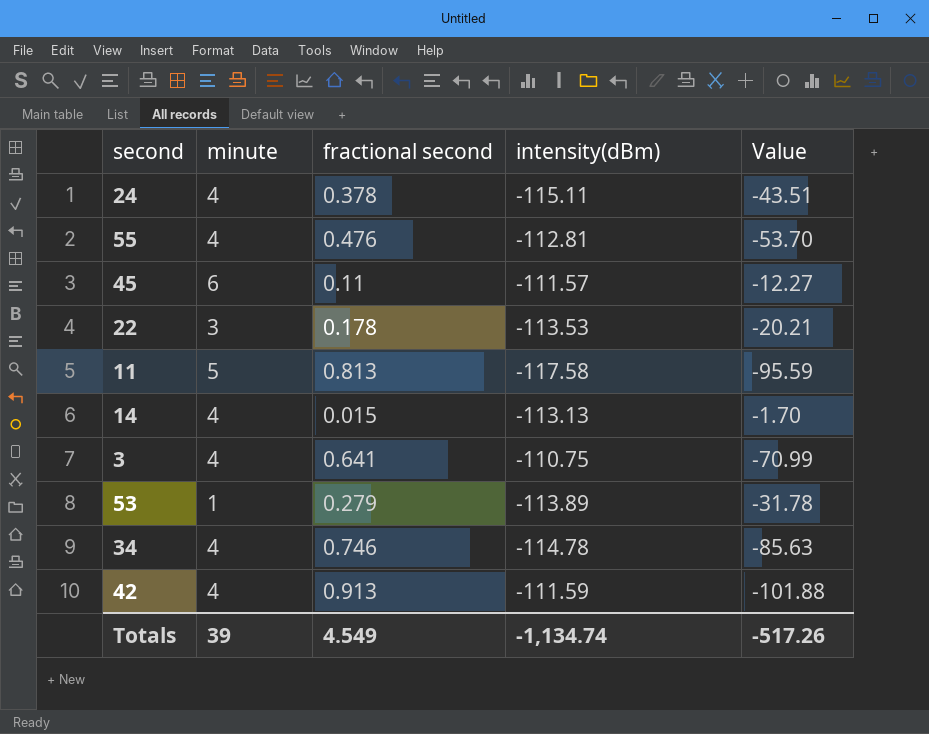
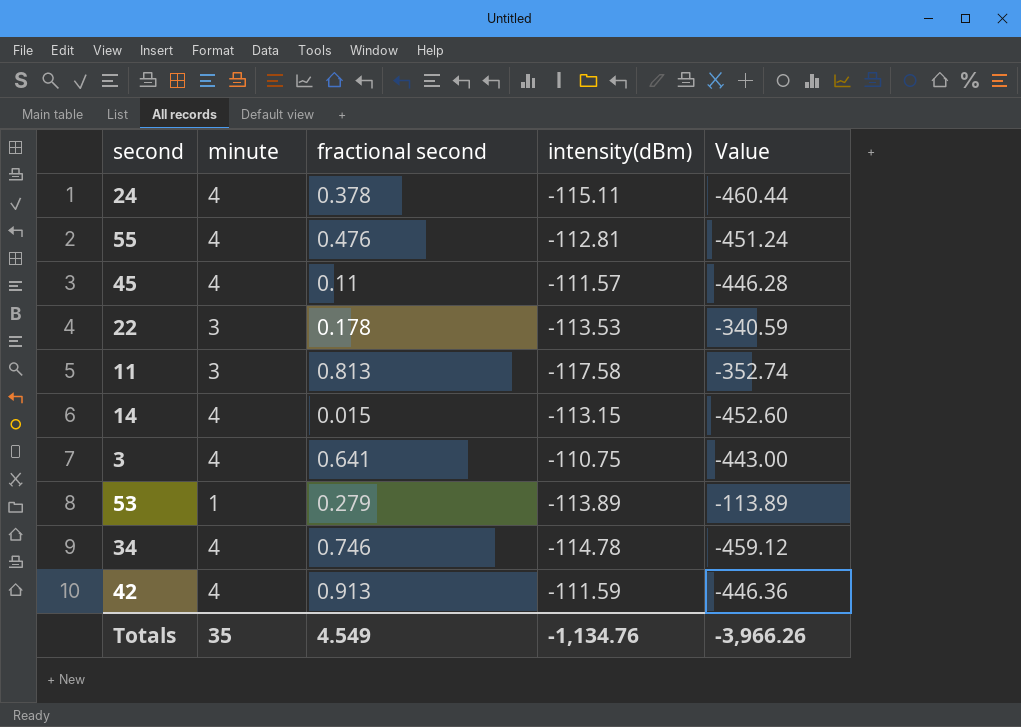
column Value | formula: [fractional second] * [intensity(dBm)] -> [minute] * [intensity(dBm)]
45 | minute: 6 -> 4
11 | minute: 5 -> 3
14 | intensity(dBm): -113.13 -> -113.15
Totals | minute: 39 -> 35
Totals | intensity(dBm): -1,134.74 -> -1,134.76
Totals | Value: -517.26 -> -3,966.26

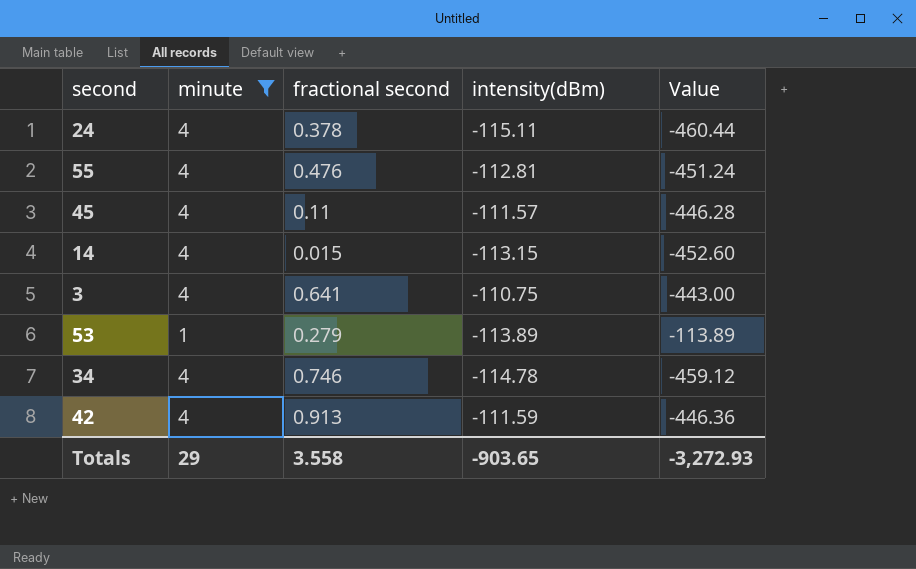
filter: none -> minute != 3
Totals | minute: 35 -> 29
Totals | fractional second: 4.549 -> 3.558
Totals | intensity(dBm): -1,134.76 -> -903.65
Totals | Value: -3,966.26 -> -3,272.93

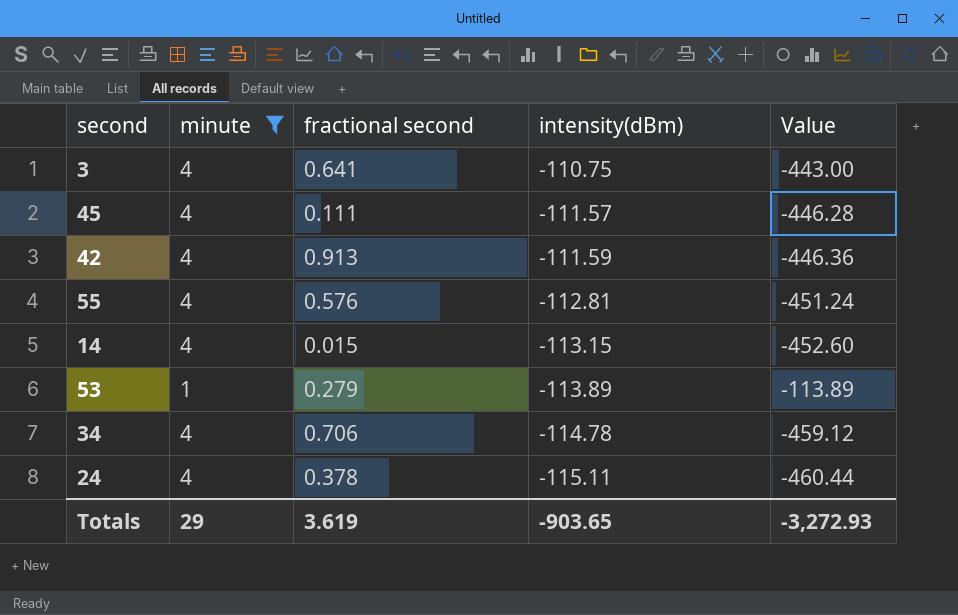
row order: none -> intensity(dBm) descending
45 | fractional second: 0.11 -> 0.111
55 | fractional second: 0.476 -> 0.576
34 | fractional second: 0.746 -> 0.706
Totals | fractional second: 3.558 -> 3.619

